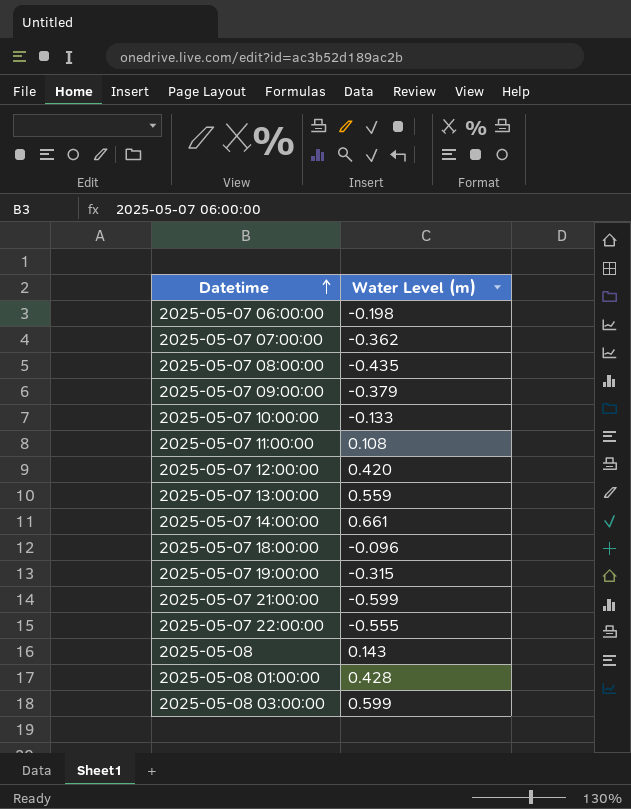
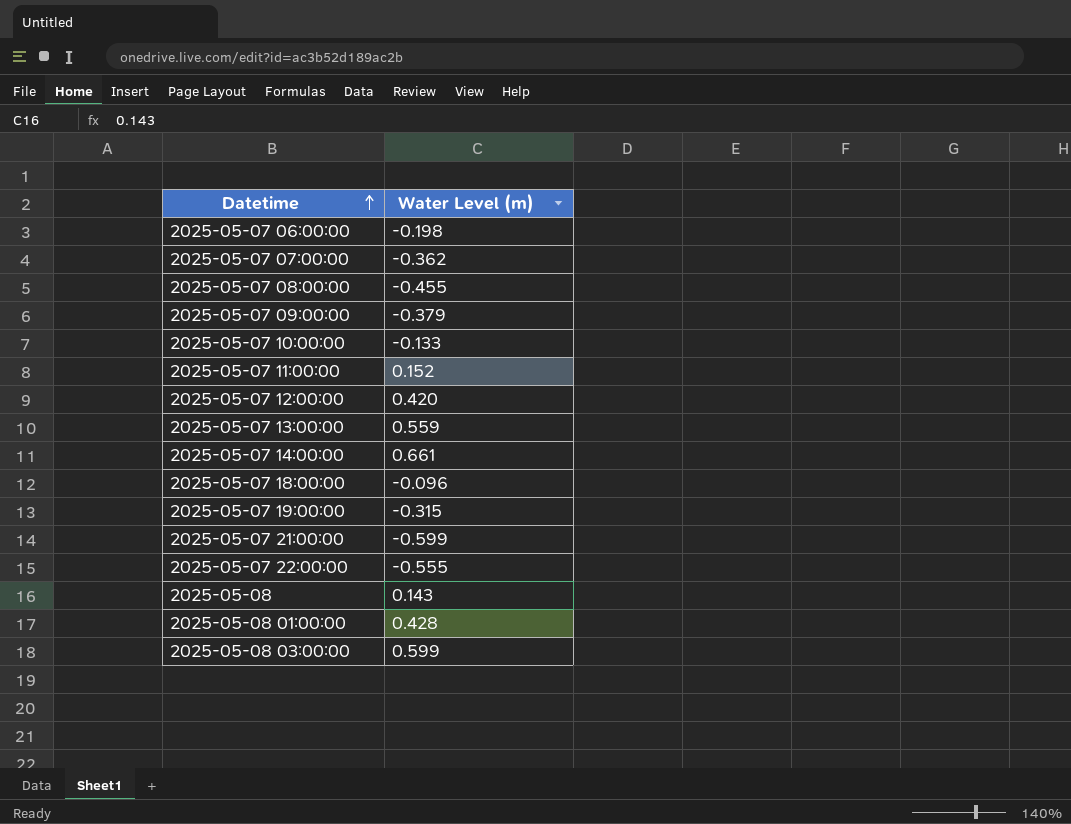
2025-05-07 08:00:00 | Water Level (m): -0.435 -> -0.455
2025-05-07 11:00:00 | Water Level (m): 0.108 -> 0.152

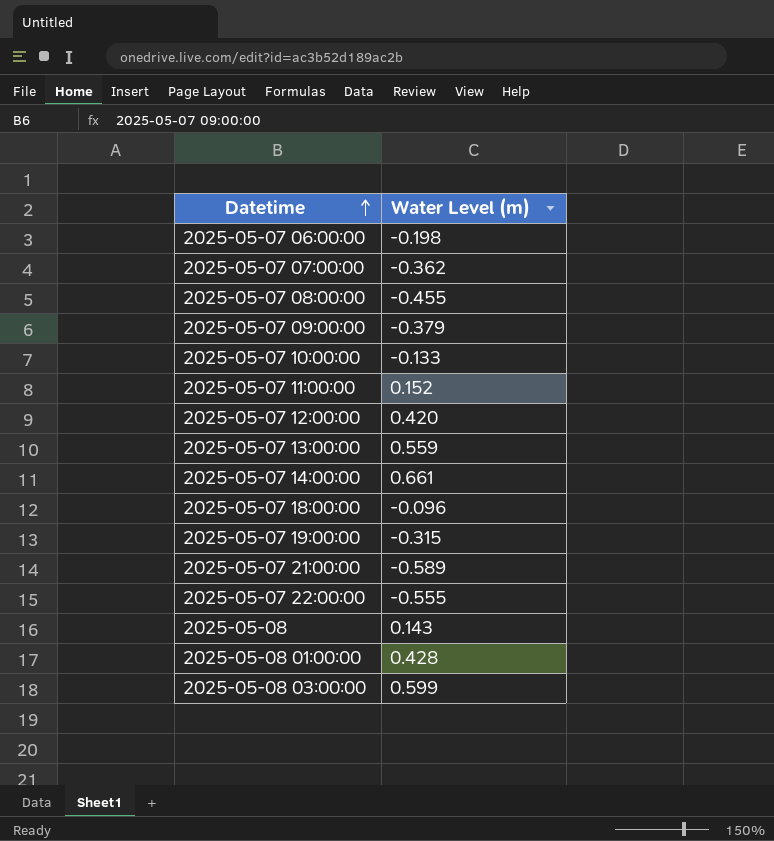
2025-05-07 21:00:00 | Water Level (m): -0.599 -> -0.589

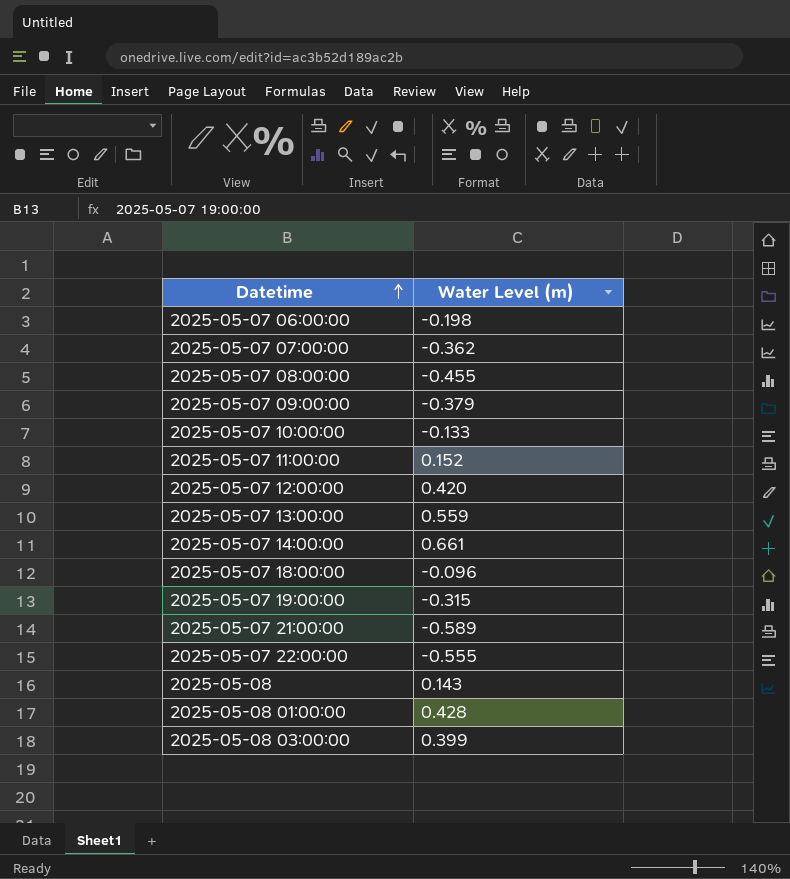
2025-05-08 03:00:00 | Water Level (m): 0.599 -> 0.399

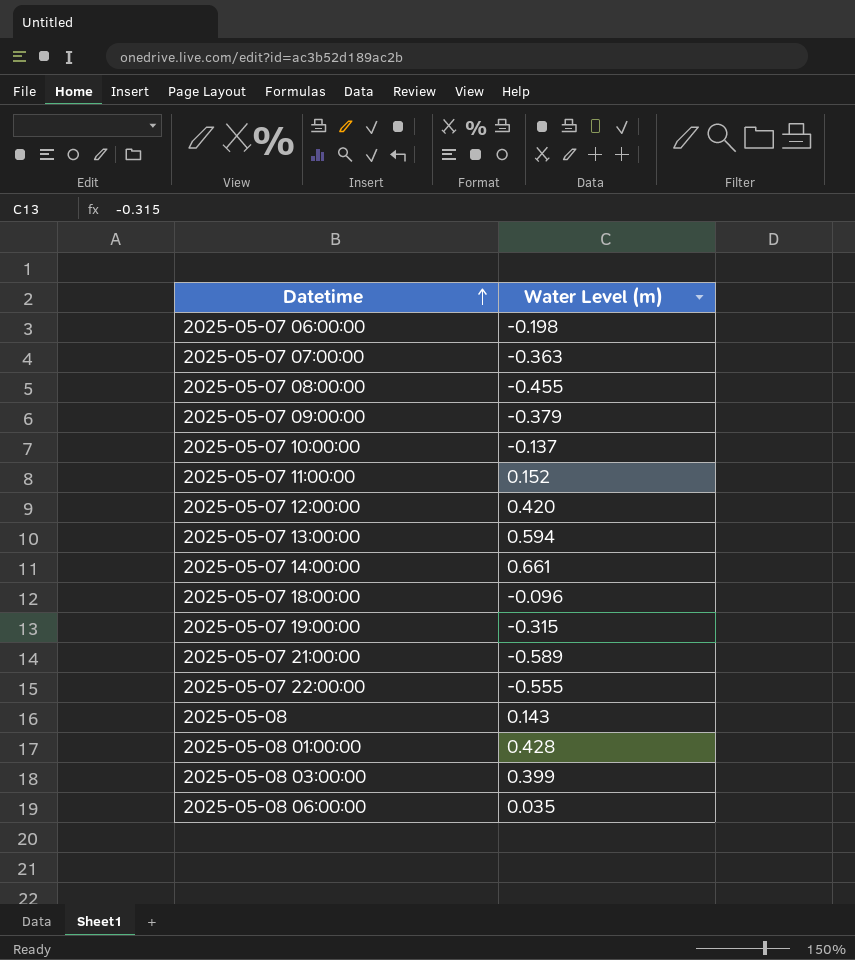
2025-05-07 07:00:00 | Water Level (m): -0.362 -> -0.363
2025-05-07 10:00:00 | Water Level (m): -0.133 -> -0.137
2025-05-07 13:00:00 | Water Level (m): 0.559 -> 0.594
row 2025-05-08 06:00:00: none -> 0.035

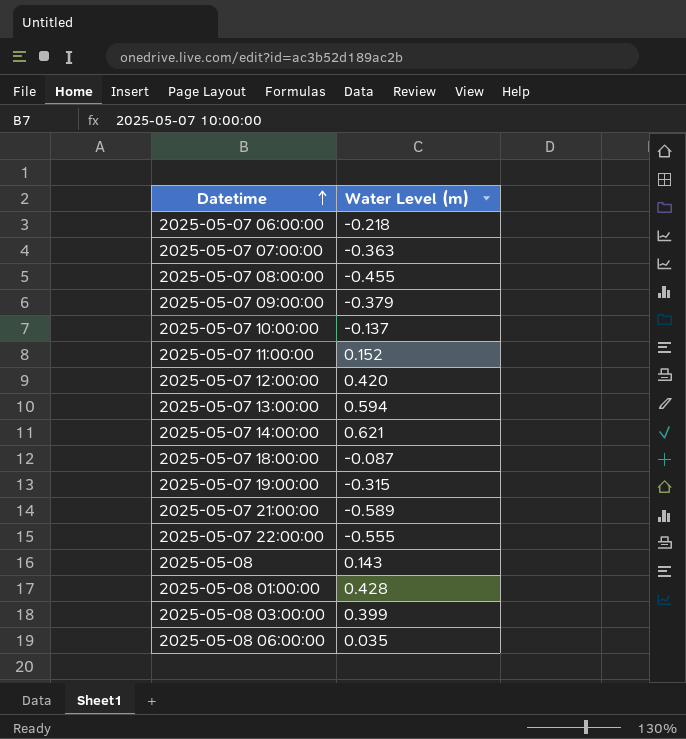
2025-05-07 06:00:00 | Water Level (m): -0.198 -> -0.218
2025-05-07 14:00:00 | Water Level (m): 0.661 -> 0.621
2025-05-07 18:00:00 | Water Level (m): -0.096 -> -0.087

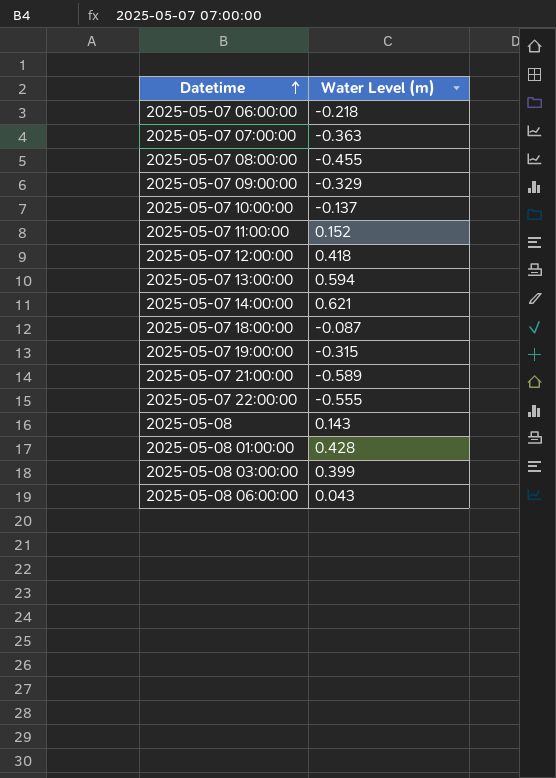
2025-05-07 09:00:00 | Water Level (m): -0.379 -> -0.329
2025-05-07 12:00:00 | Water Level (m): 0.420 -> 0.418
2025-05-08 06:00:00 | Water Level (m): 0.035 -> 0.043

